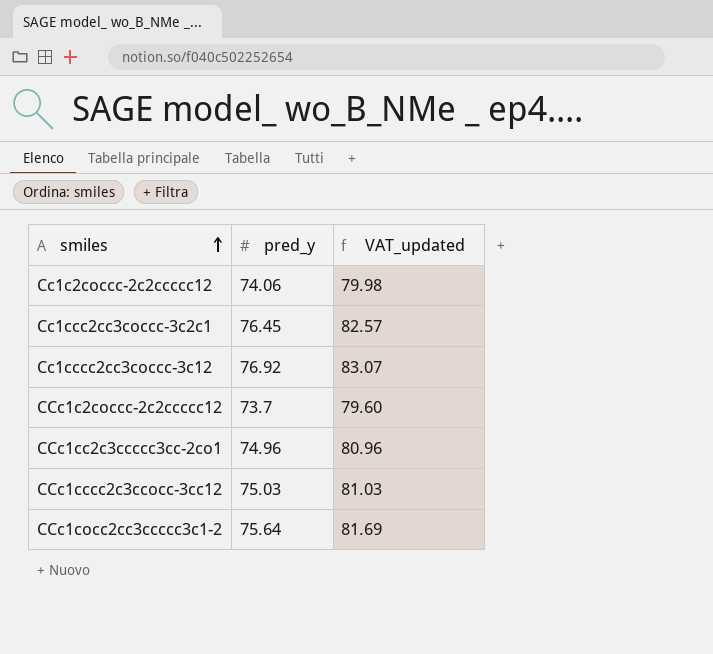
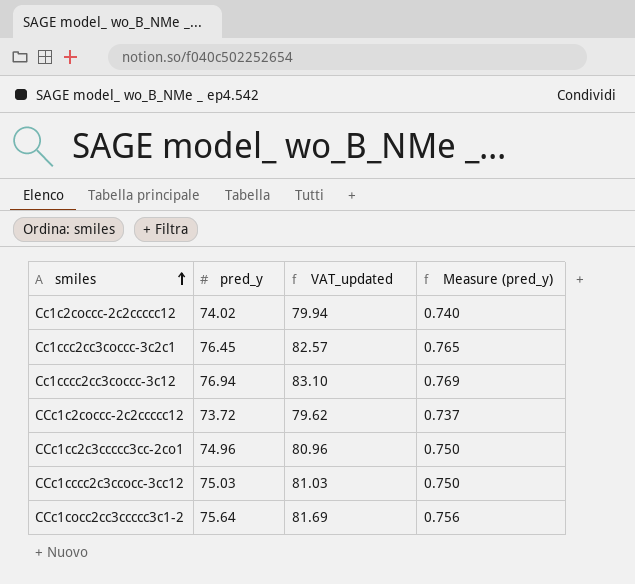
column Measure (pred_y) | formula: none -> [pred_y] * 0.01
Cc1c2coccc-2c2ccccc12 | pred_y: 74.06 -> 74.02
Cc1c2coccc-2c2ccccc12 | VAT_updated: 79.98 -> 79.94
Cc1cccc2cc3coccc-3c12 | pred_y: 76.92 -> 76.94
Cc1cccc2cc3coccc-3c12 | VAT_updated: 83.07 -> 83.10
CCc1c2coccc-2c2ccccc12 | pred_y: 73.7 -> 73.72
CCc1c2coccc-2c2ccccc12 | VAT_updated: 79.60 -> 79.62

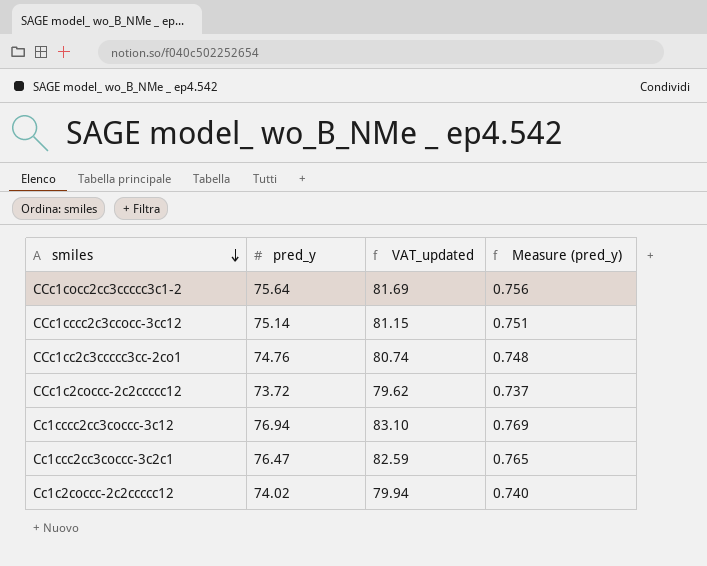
row order: smiles ascending -> smiles descending
CCc1cccc2c3ccocc-3cc12 | pred_y: 75.03 -> 75.14
CCc1cccc2c3ccocc-3cc12 | VAT_updated: 81.03 -> 81.15
CCc1cccc2c3ccocc-3cc12 | Measure (pred_y): 0.750 -> 0.751
CCc1cc2c3ccccc3cc-2co1 | pred_y: 74.96 -> 74.76
CCc1cc2c3ccccc3cc-2co1 | VAT_updated: 80.96 -> 80.74
CCc1cc2c3ccccc3cc-2co1 | Measure (pred_y): 0.750 -> 0.748
Cc1ccc2cc3coccc-3c2c1 | pred_y: 76.45 -> 76.47
Cc1ccc2cc3coccc-3c2c1 | VAT_updated: 82.57 -> 82.59

